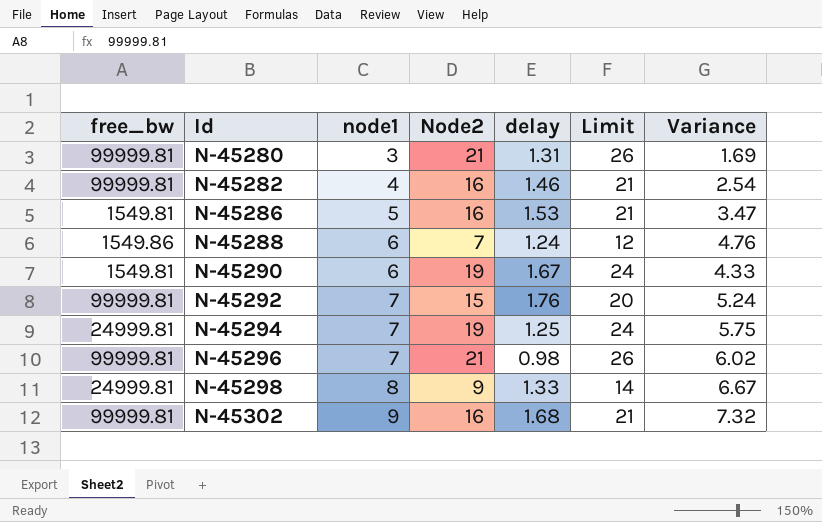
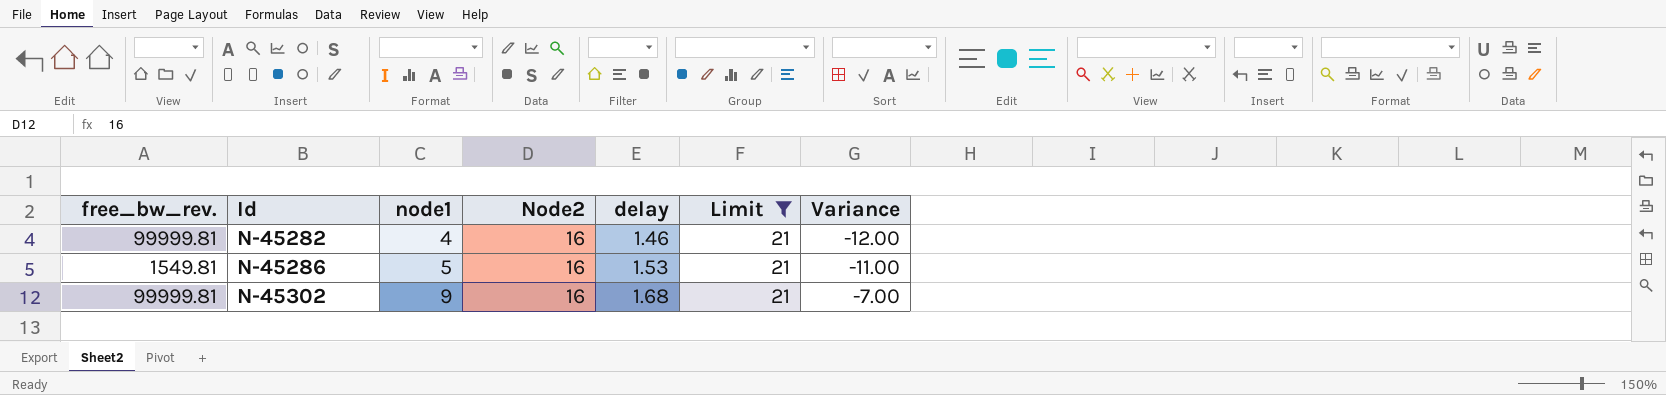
filter: none -> Limit = 21
column name: free_bw -> free_bw_rev.
column Variance | formula: [node1] - [delay] -> [node1] - [Node2]

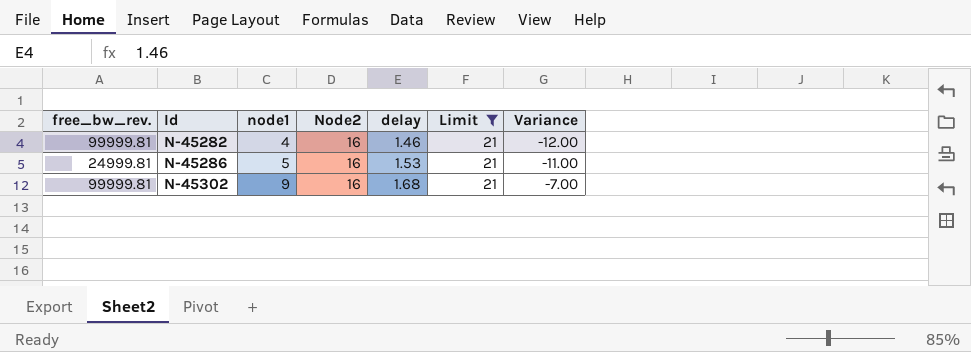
N-45286 | free_bw_rev.: 1549.81 -> 24999.81

